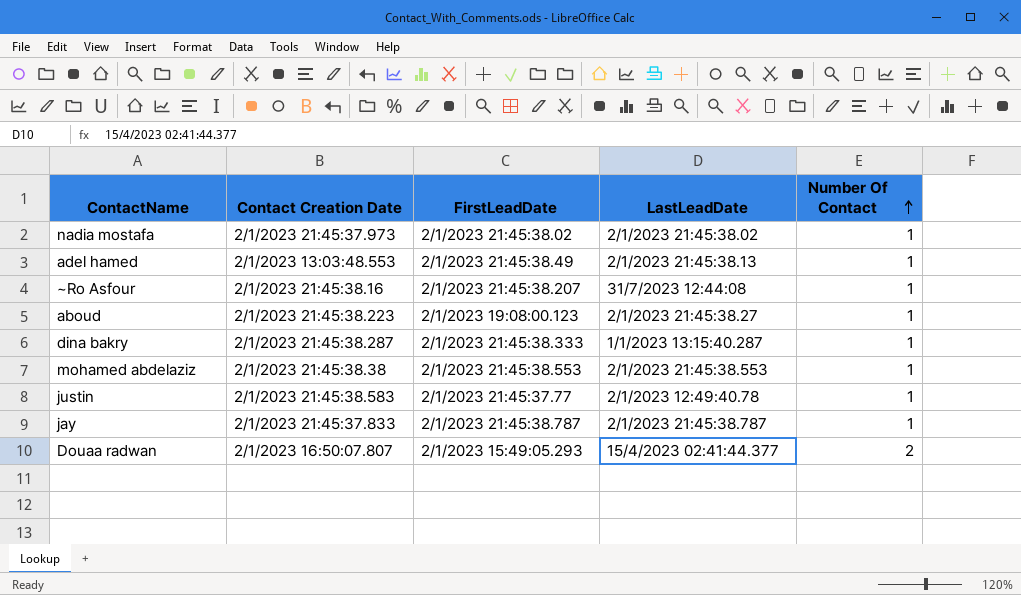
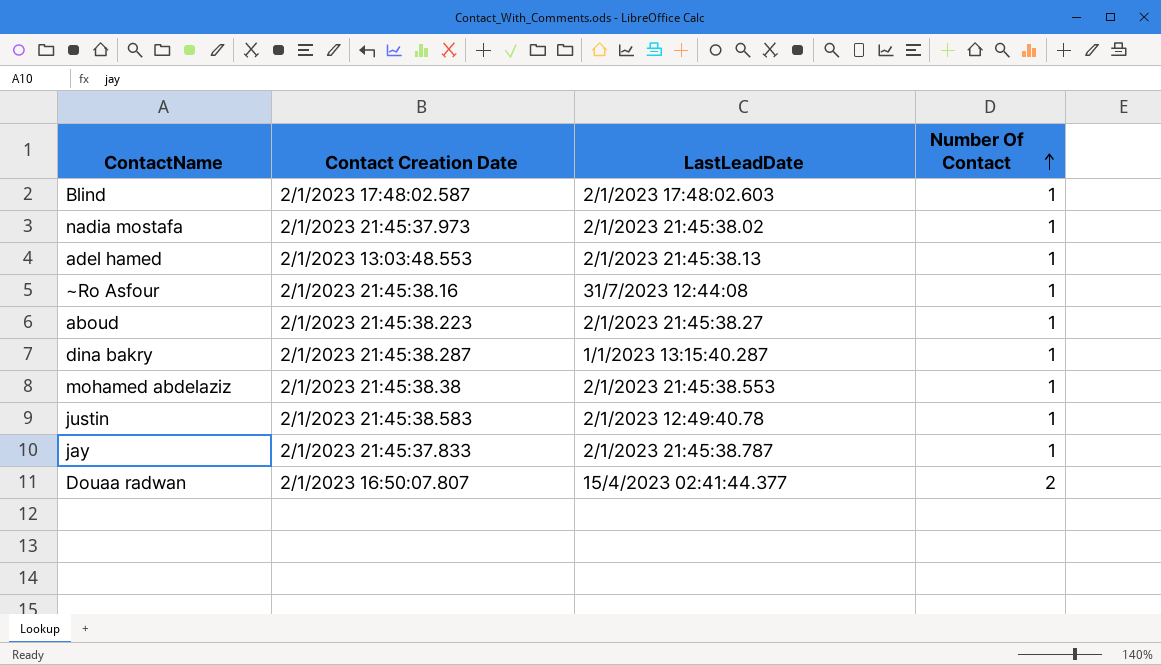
column FirstLeadDate | position: 3 -> none
row Blind: none -> 2/1/2023 17:48:02.587 | 2/1/2023 17:48:02.603 | 1

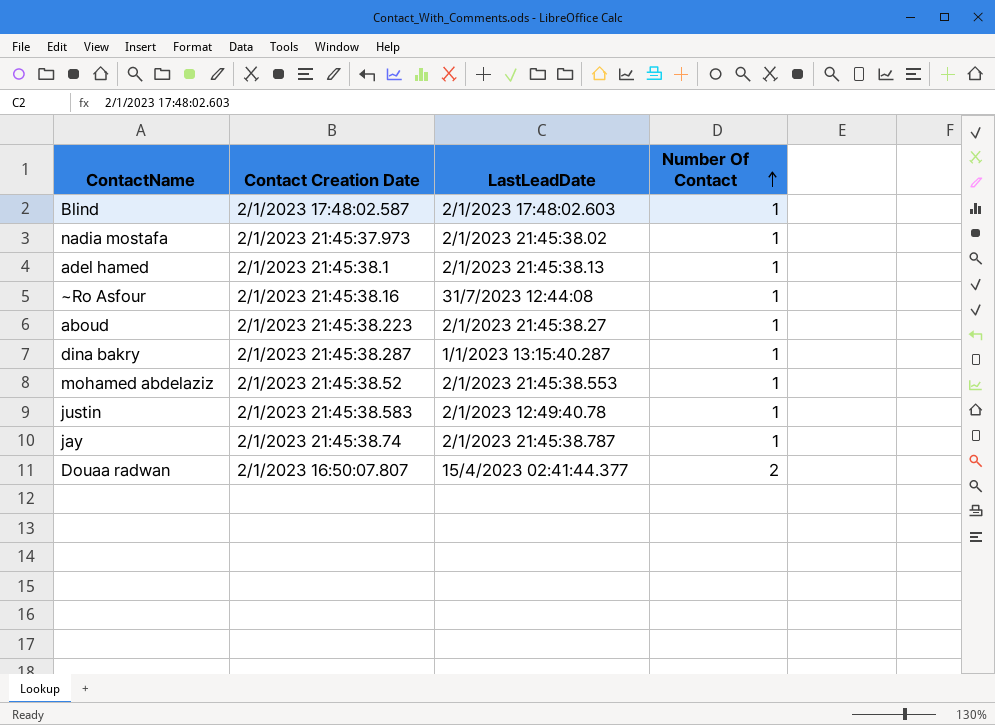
adel hamed | Contact Creation Date: 2/1/2023 13:03:48.553 -> 2/1/2023 21:45:38.1
mohamed abdelaziz | Contact Creation Date: 2/1/2023 21:45:38.38 -> 2/1/2023 21:45:38.52
jay | Contact Creation Date: 2/1/2023 21:45:37.833 -> 2/1/2023 21:45:38.74

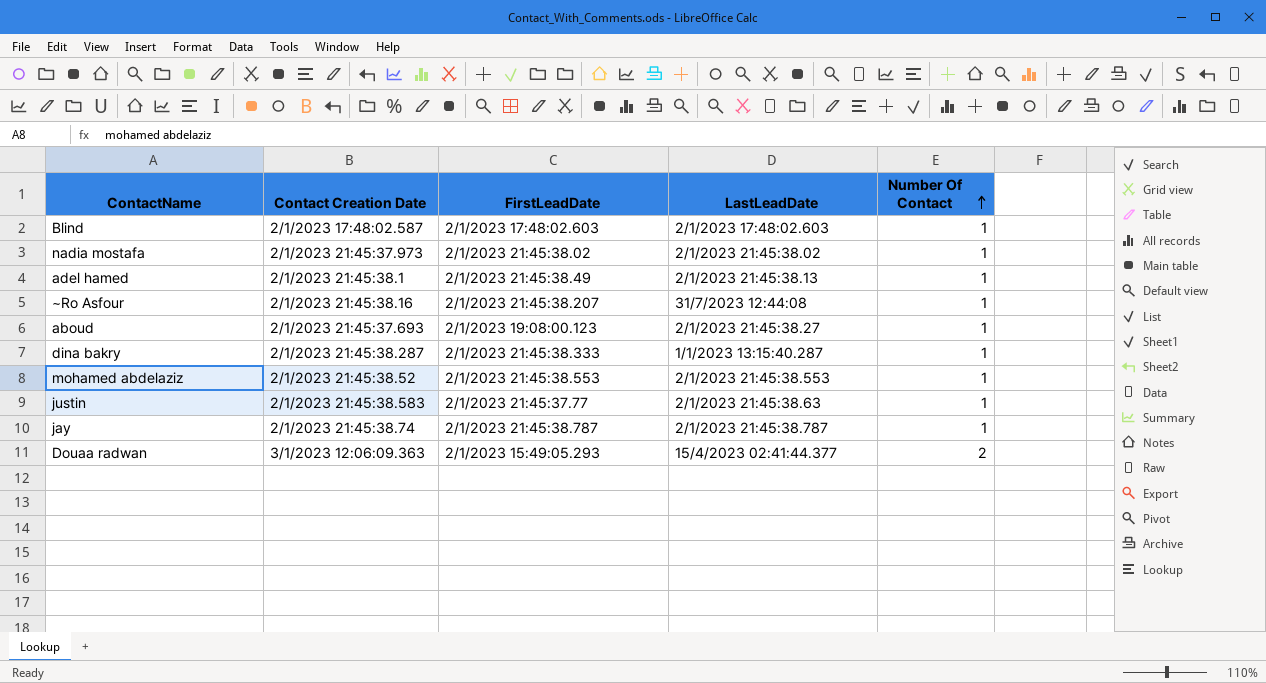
column FirstLeadDate | position: none -> 3
aboud | Contact Creation Date: 2/1/2023 21:45:38.223 -> 2/1/2023 21:45:37.693
justin | LastLeadDate: 2/1/2023 12:49:40.78 -> 2/1/2023 21:45:38.63
Douaa radwan | Contact Creation Date: 2/1/2023 16:50:07.807 -> 3/1/2023 12:06:09.363

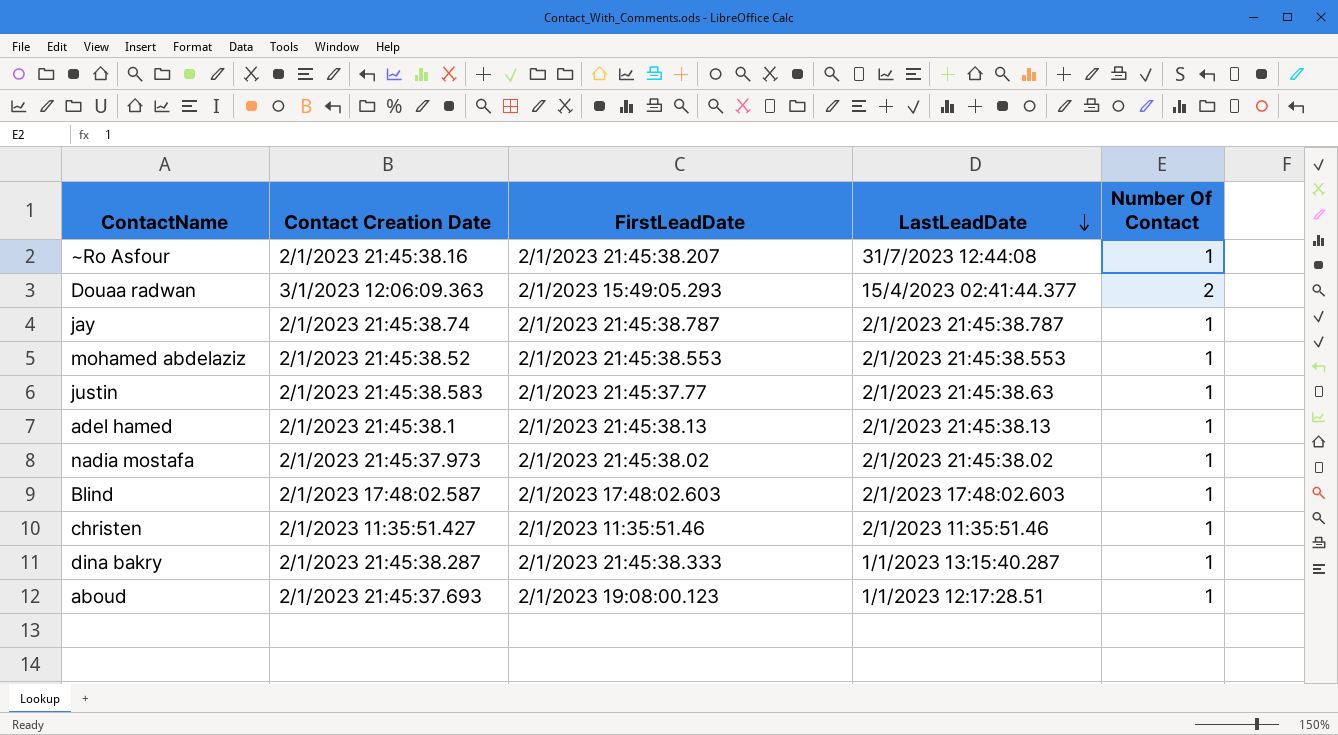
row order: Number Of Contact ascending -> LastLeadDate descending
adel hamed | FirstLeadDate: 2/1/2023 21:45:38.49 -> 2/1/2023 21:45:38.13
row christen: none -> 2/1/2023 11:35:51.427 | 2/1/2023 11:35:51.46 | 2/1/2023 11:35:51.46 | 1
aboud | LastLeadDate: 2/1/2023 21:45:38.27 -> 1/1/2023 12:17:28.51

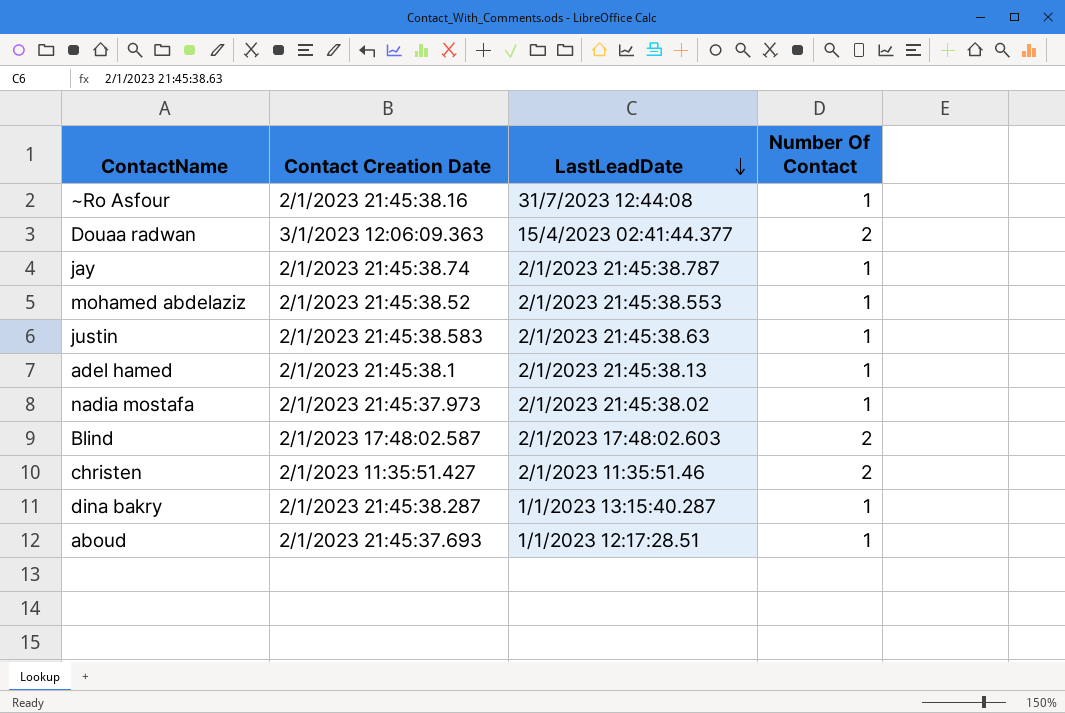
column FirstLeadDate | position: 3 -> none
Blind | Number Of Contact: 1 -> 2
christen | Number Of Contact: 1 -> 2

